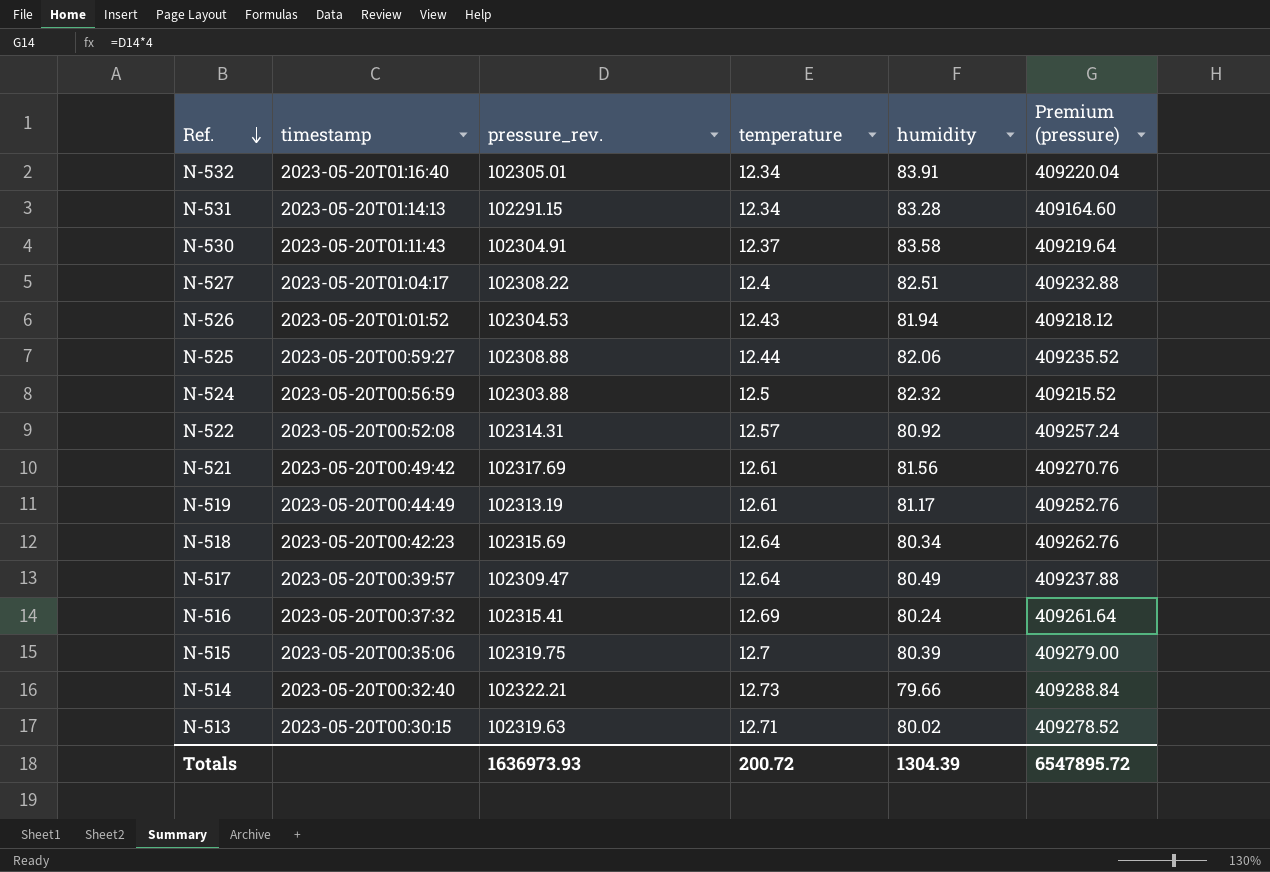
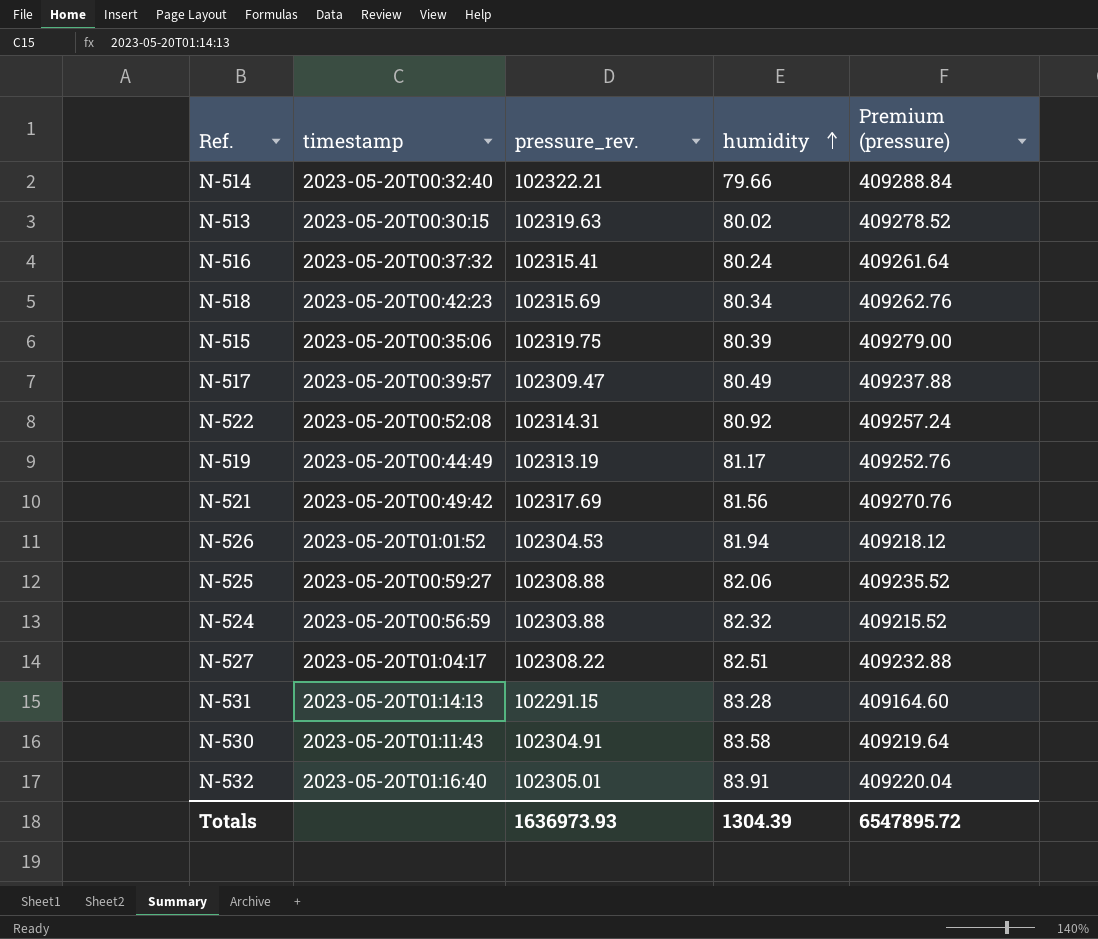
row order: Ref. descending -> humidity ascending
column temperature | position: 4 -> none

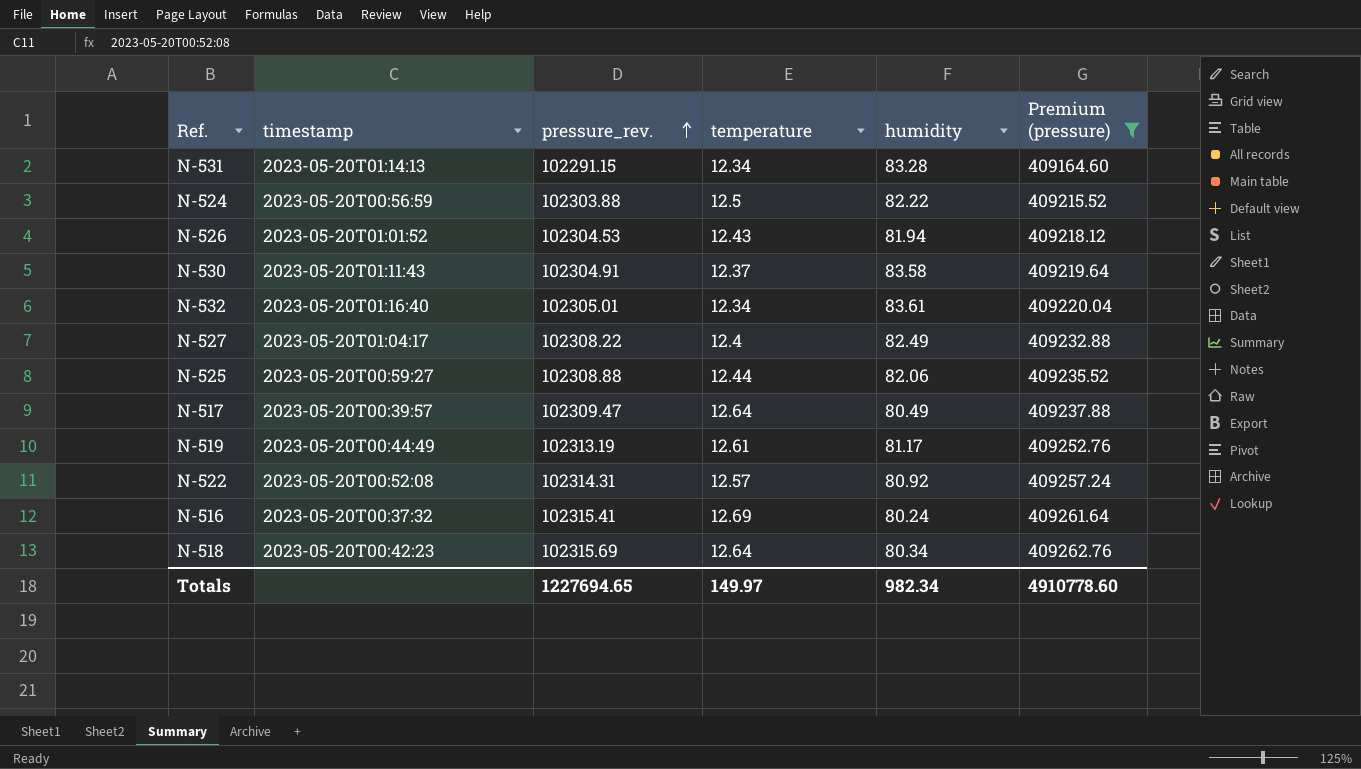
filter: none -> Premium (pressure) <= 409262.76
row order: humidity ascending -> pressure_rev. ascending
column temperature | position: none -> 4
N-524 | humidity: 82.32 -> 82.22
N-532 | humidity: 83.91 -> 83.61
N-527 | humidity: 82.51 -> 82.49
Totals | pressure_rev.: 1636973.93 -> 1227694.65
Totals | humidity: 1304.39 -> 982.34
Totals | Premium (pressure): 6547895.72 -> 4910778.60

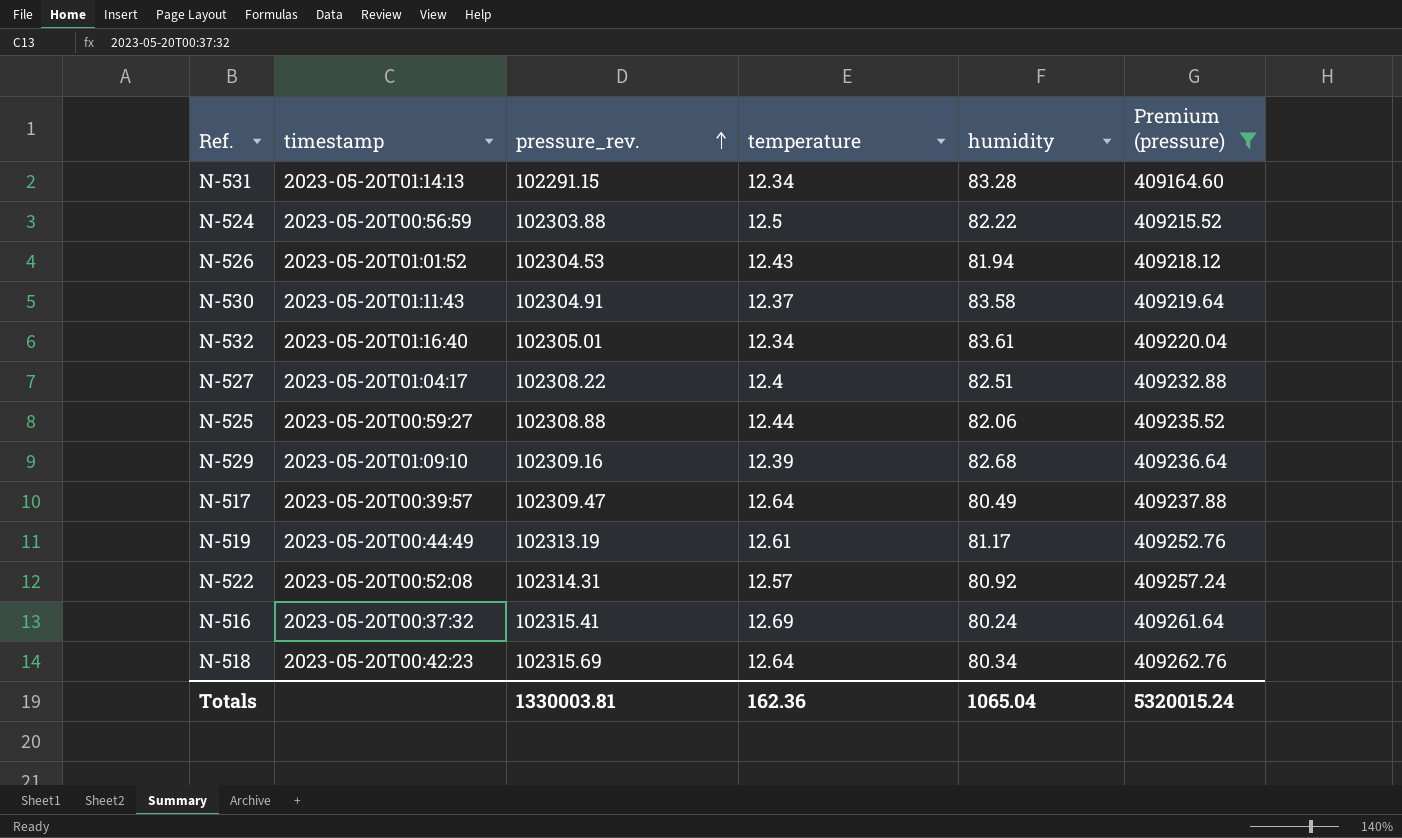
N-527 | humidity: 82.49 -> 82.51
row N-529: none -> 2023-05-20T01:09:10 | 102309.16 | 12.39 | 82.68 | 409236.64
Totals | pressure_rev.: 1227694.65 -> 1330003.81
Totals | temperature: 149.97 -> 162.36
Totals | humidity: 982.34 -> 1065.04
Totals | Premium (pressure): 4910778.60 -> 5320015.24

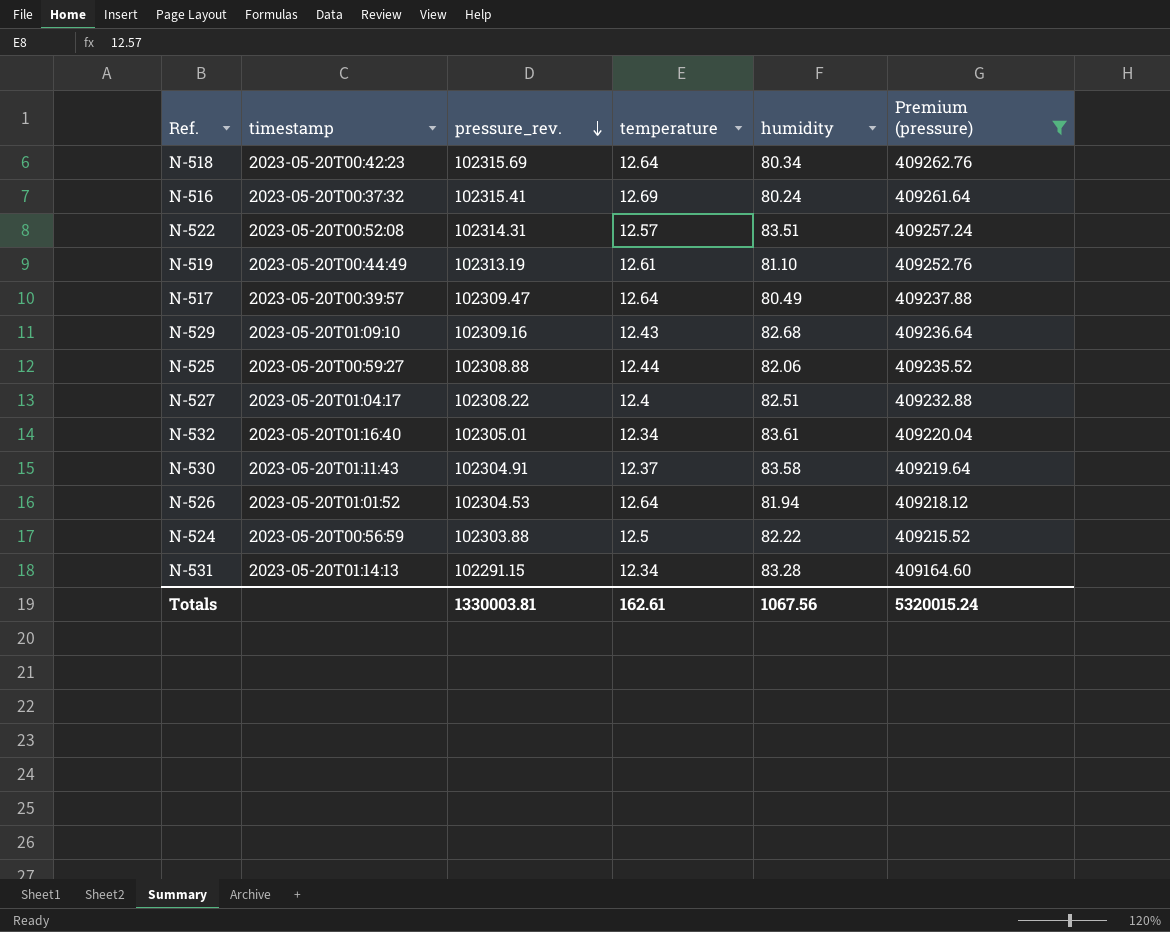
row order: pressure_rev. ascending -> pressure_rev. descending
N-522 | humidity: 80.92 -> 83.51
N-519 | humidity: 81.17 -> 81.10
N-529 | temperature: 12.39 -> 12.43
N-526 | temperature: 12.43 -> 12.64
Totals | temperature: 162.36 -> 162.61
Totals | humidity: 1065.04 -> 1067.56

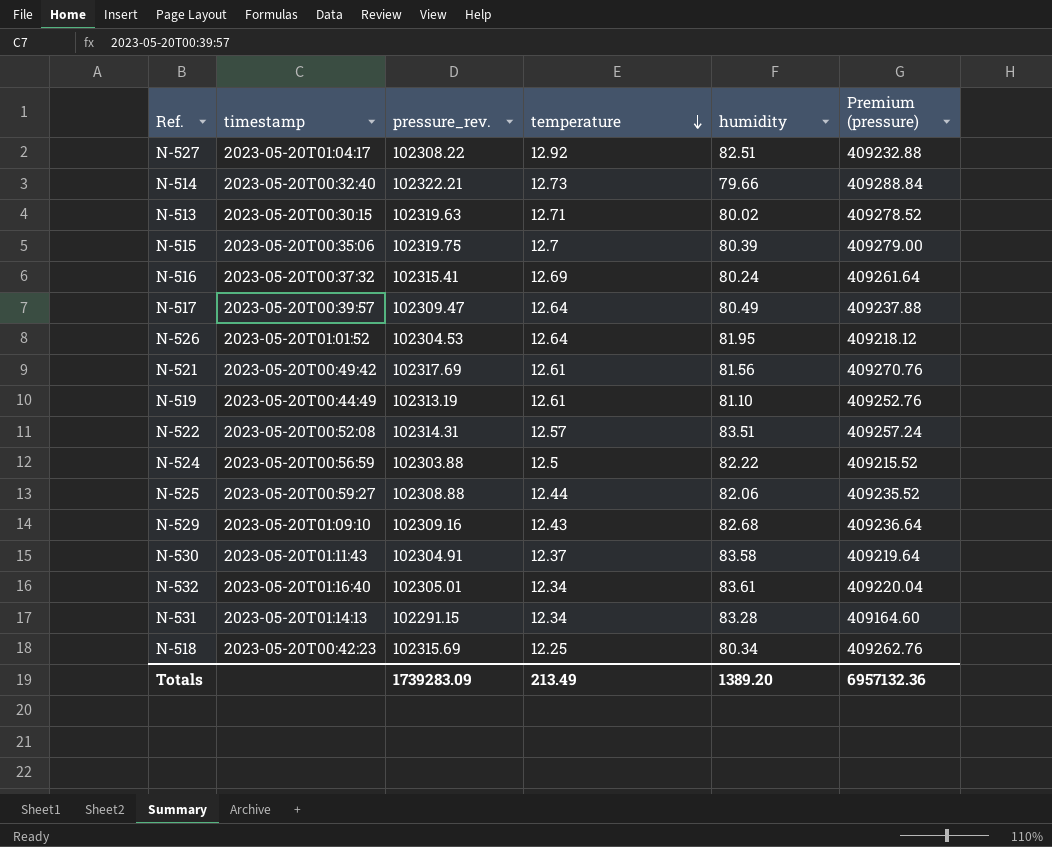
filter: Premium (pressure) <= 409262.76 -> none
row order: pressure_rev. descending -> temperature descending
N-527 | temperature: 12.4 -> 12.92
N-526 | humidity: 81.94 -> 81.95
N-518 | temperature: 12.64 -> 12.25
Totals | pressure_rev.: 1330003.81 -> 1739283.09
Totals | temperature: 162.61 -> 213.49
Totals | humidity: 1067.56 -> 1389.20
Totals | Premium (pressure): 5320015.24 -> 6957132.36

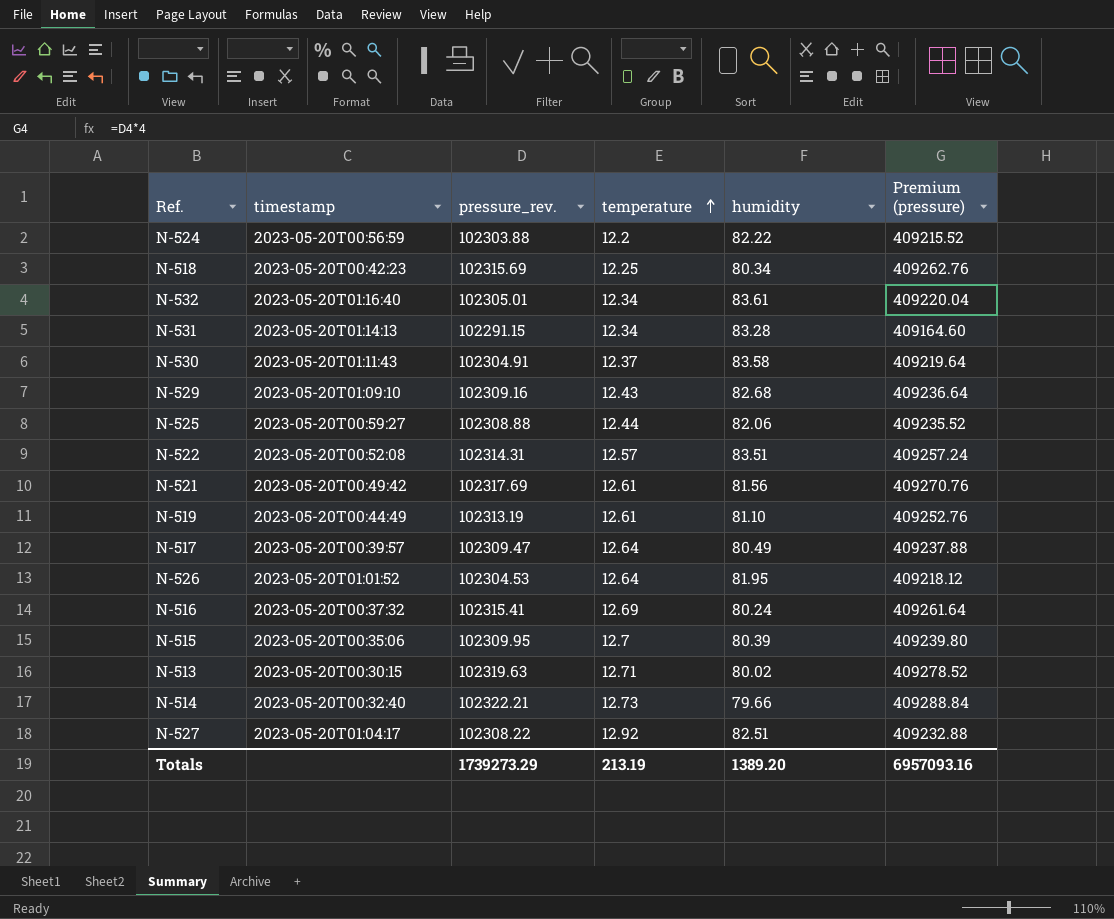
row order: temperature descending -> temperature ascending
N-524 | temperature: 12.5 -> 12.2
N-515 | pressure_rev.: 102319.75 -> 102309.95
N-515 | Premium (pressure): 409279.00 -> 409239.80
Totals | pressure_rev.: 1739283.09 -> 1739273.29
Totals | temperature: 213.49 -> 213.19
Totals | Premium (pressure): 6957132.36 -> 6957093.16

